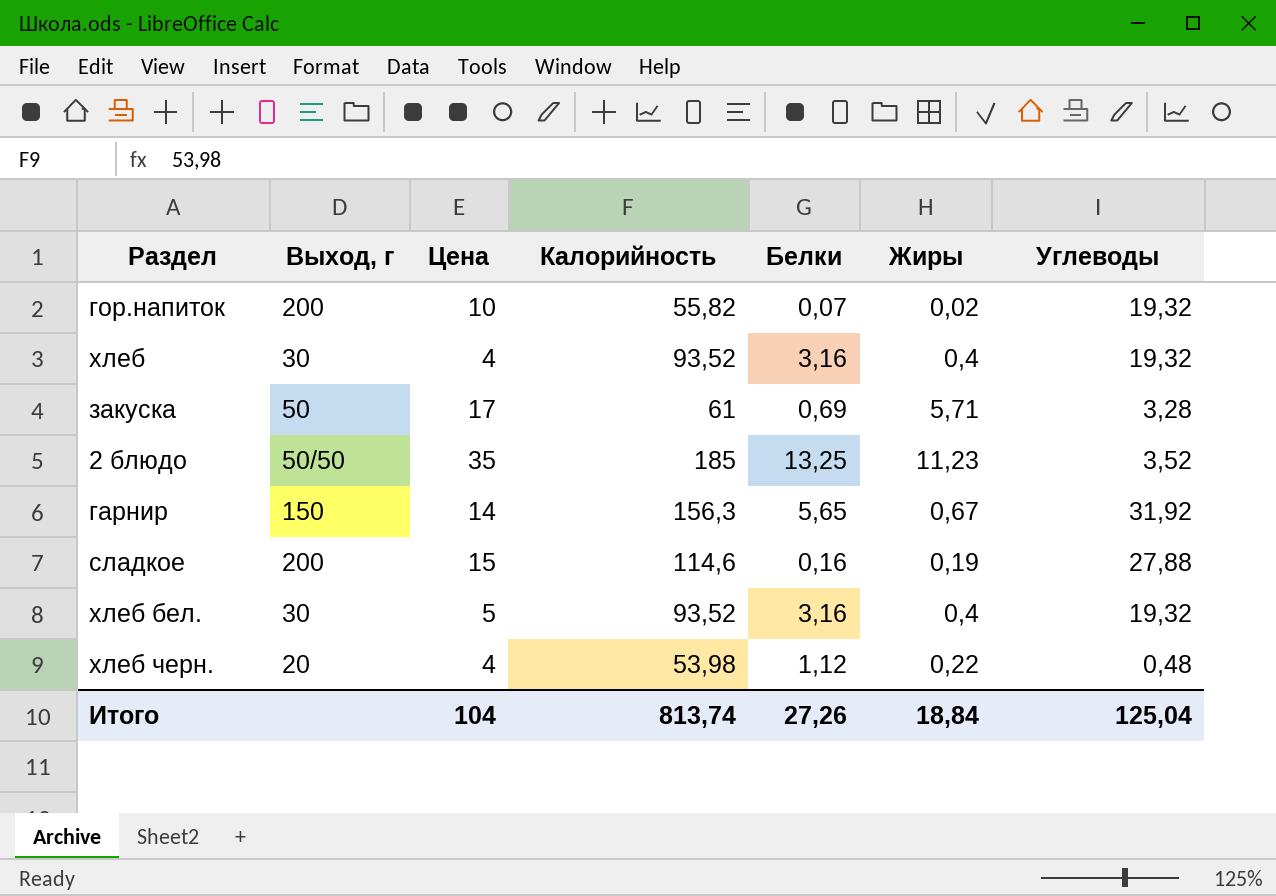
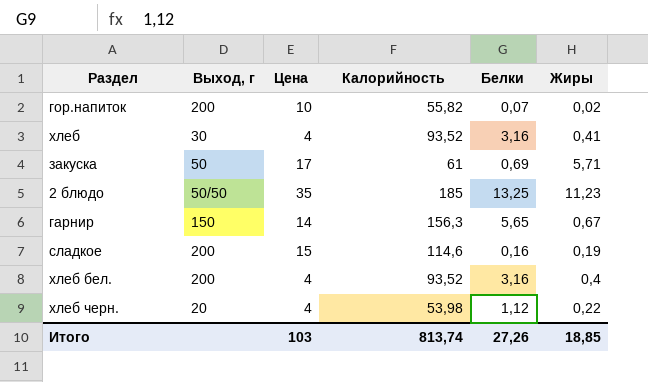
column Углеводы | position: 7 -> none
хлеб | Жиры: 0,4 -> 0,41
хлеб бел. | Выход, г: 30 -> 200
хлеб бел. | Цена: 5 -> 4
Итого | Цена: 104 -> 103
Итого | Жиры: 18,84 -> 18,85

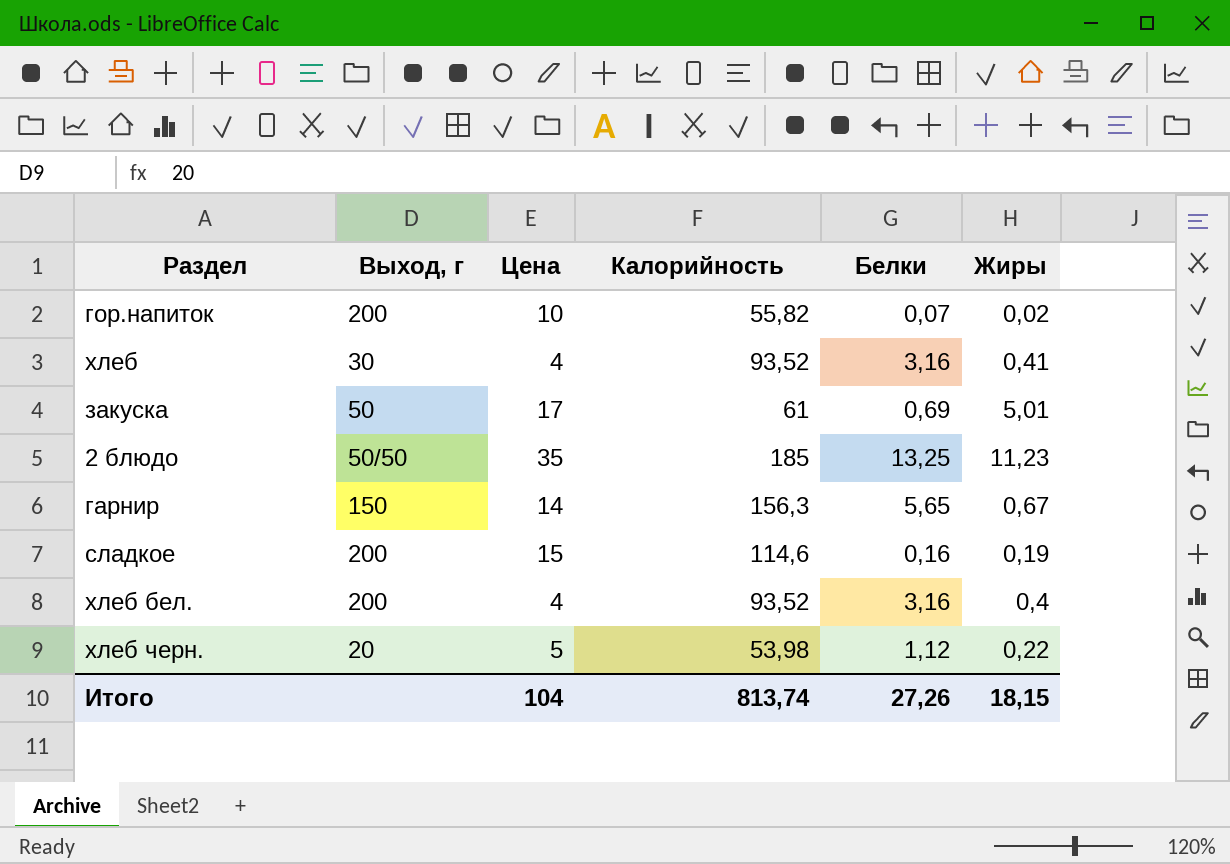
закуска | Жиры: 5,71 -> 5,01
хлеб черн. | Цена: 4 -> 5
Итого | Цена: 103 -> 104
Итого | Жиры: 18,85 -> 18,15

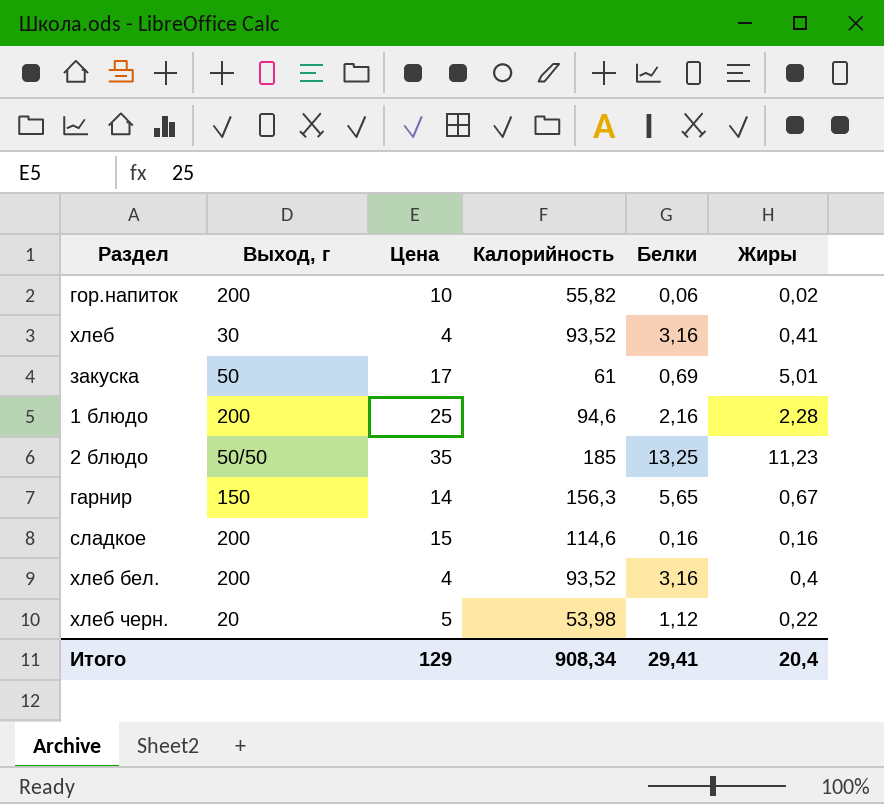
гор.напиток | Белки: 0,07 -> 0,06
row 1 блюдо: none -> 200 | 25 | 94,6 | 2,16 | 2,28
сладкое | Жиры: 0,19 -> 0,16
Итого | Цена: 104 -> 129
Итого | Калорийность: 813,74 -> 908,34
Итого | Белки: 27,26 -> 29,41
Итого | Жиры: 18,15 -> 20,4

